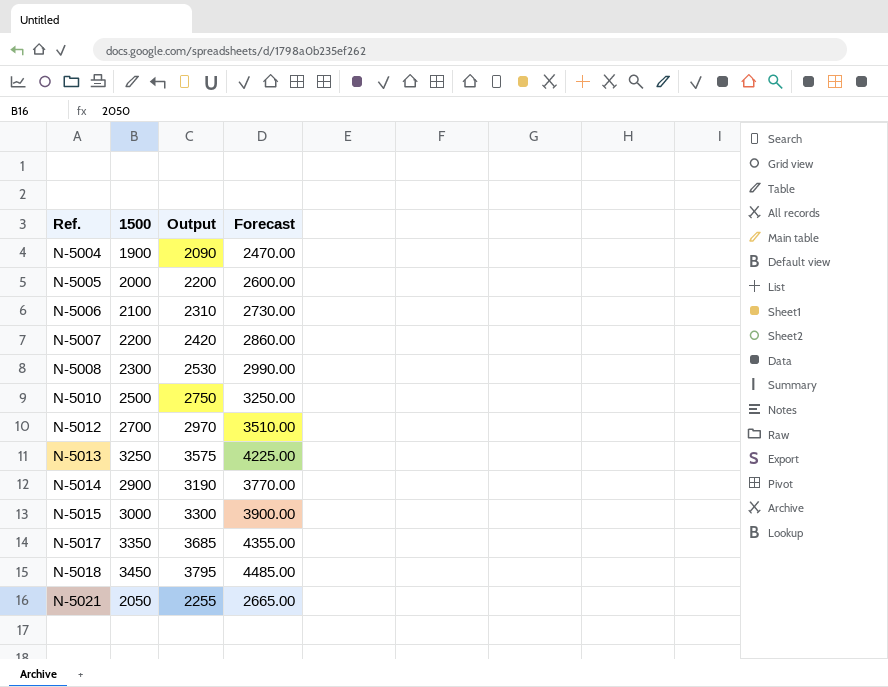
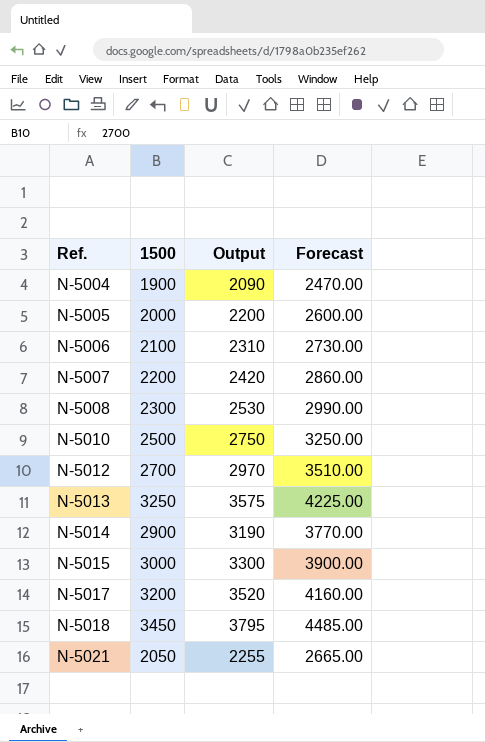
N-5017 | 1500: 3350 -> 3200
N-5017 | Output: 3685 -> 3520
N-5017 | Forecast: 4355.00 -> 4160.00

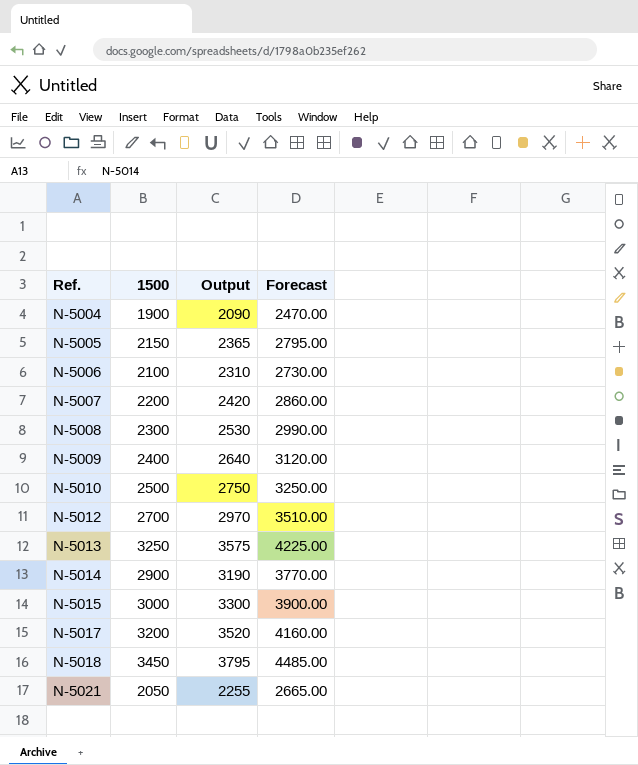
N-5005 | 1500: 2000 -> 2150
N-5005 | Output: 2200 -> 2365
N-5005 | Forecast: 2600.00 -> 2795.00
row N-5009: none -> 2400 | 2640 | 3120.00

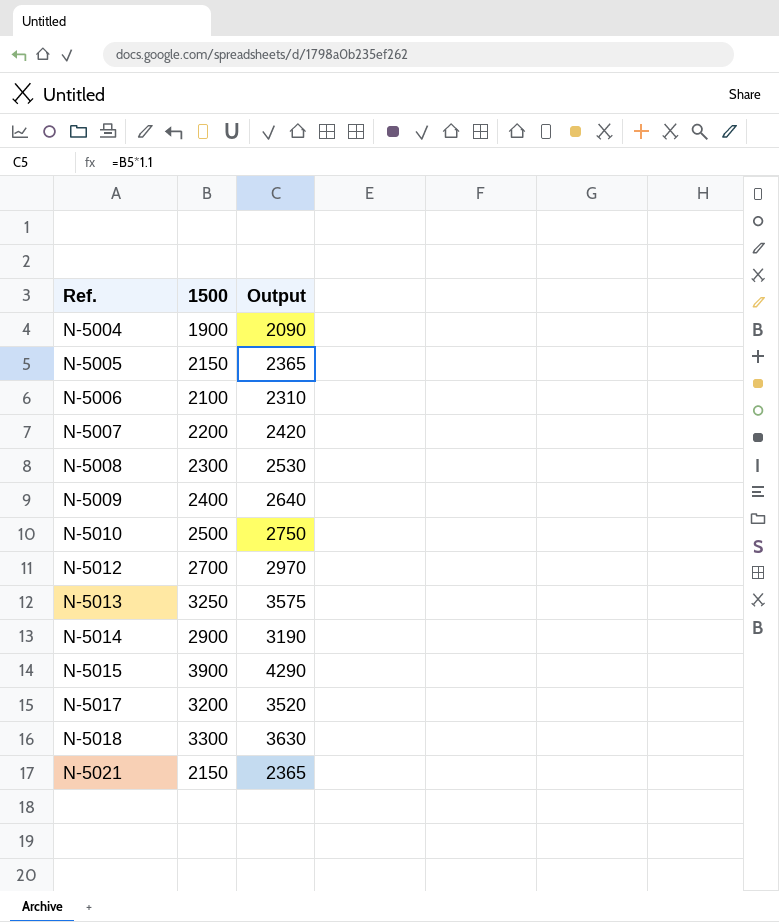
column Forecast | formula: [1500] * 1.3 -> none
N-5015 | 1500: 3000 -> 3900
N-5015 | Output: 3300 -> 4290
N-5018 | 1500: 3450 -> 3300
N-5018 | Output: 3795 -> 3630
N-5021 | 1500: 2050 -> 2150
N-5021 | Output: 2255 -> 2365

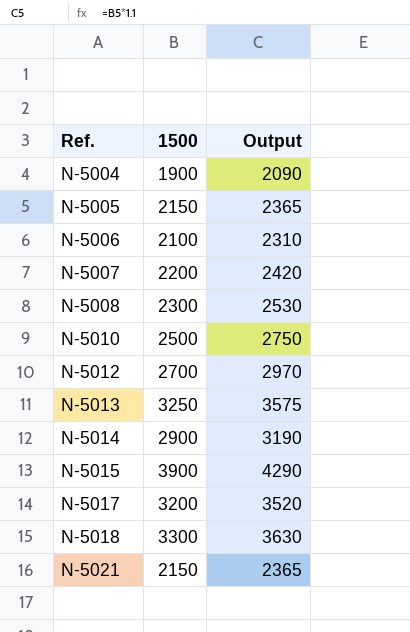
row N-5009: 2400 | 2640 -> none

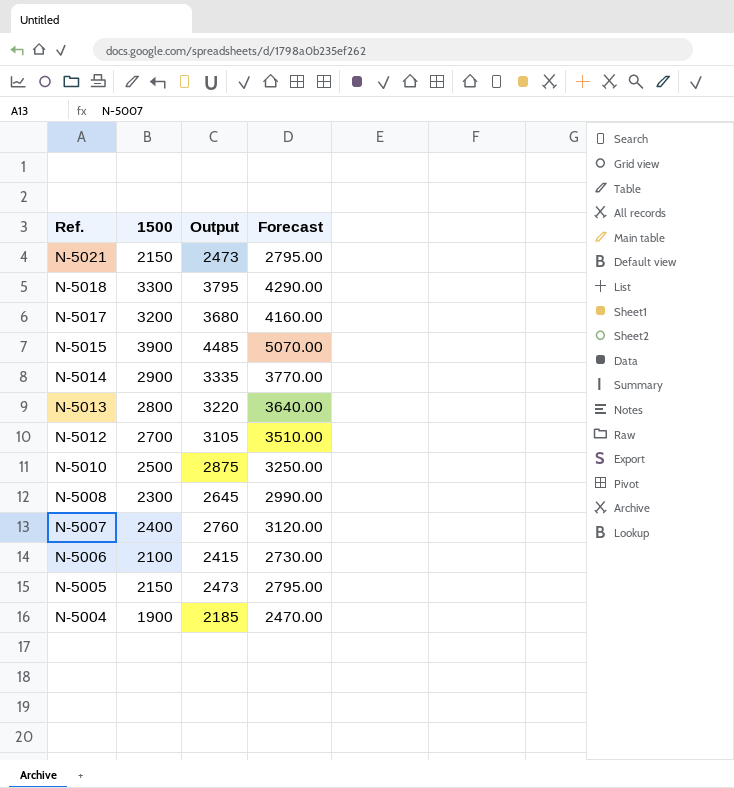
row order: Ref. ascending -> Ref. descending
column Output | formula: [1500] * 1.1 -> [1500] * 1.15
column Forecast | formula: none -> [1500] * 1.3
N-5013 | 1500: 3250 -> 2800
N-5007 | 1500: 2200 -> 2400

